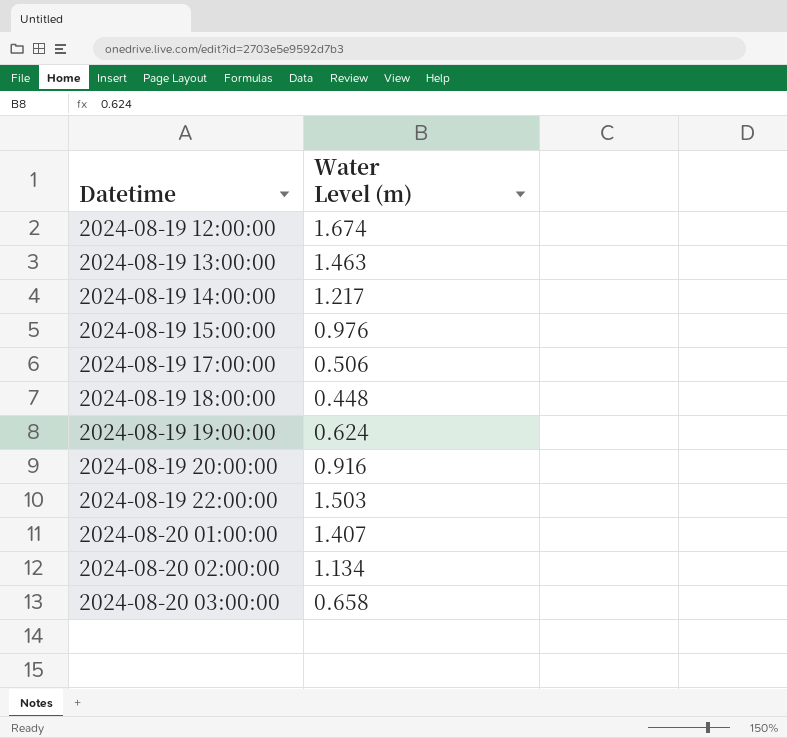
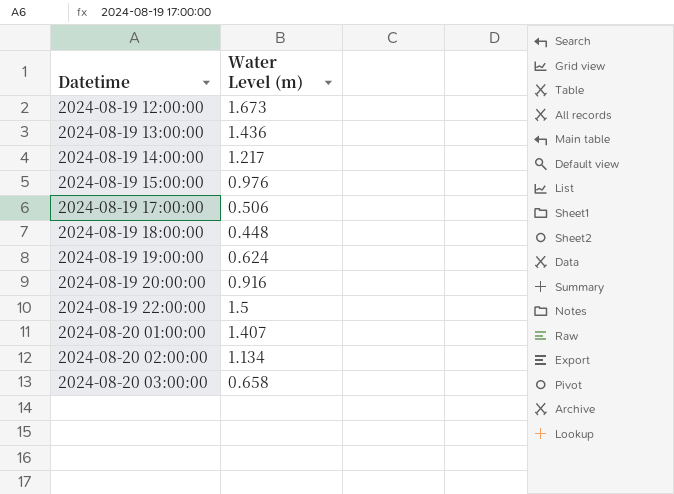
2024-08-19 12:00:00 | Water Level (m): 1.674 -> 1.673
2024-08-19 13:00:00 | Water Level (m): 1.463 -> 1.436
2024-08-19 22:00:00 | Water Level (m): 1.503 -> 1.5

